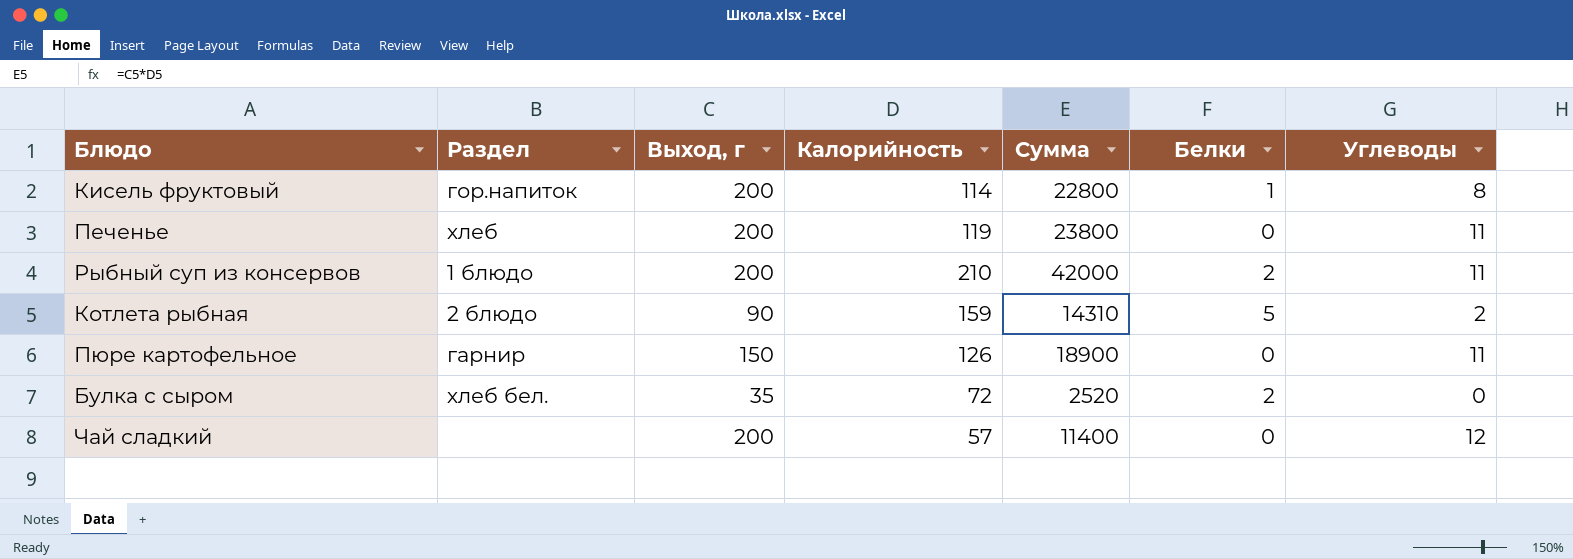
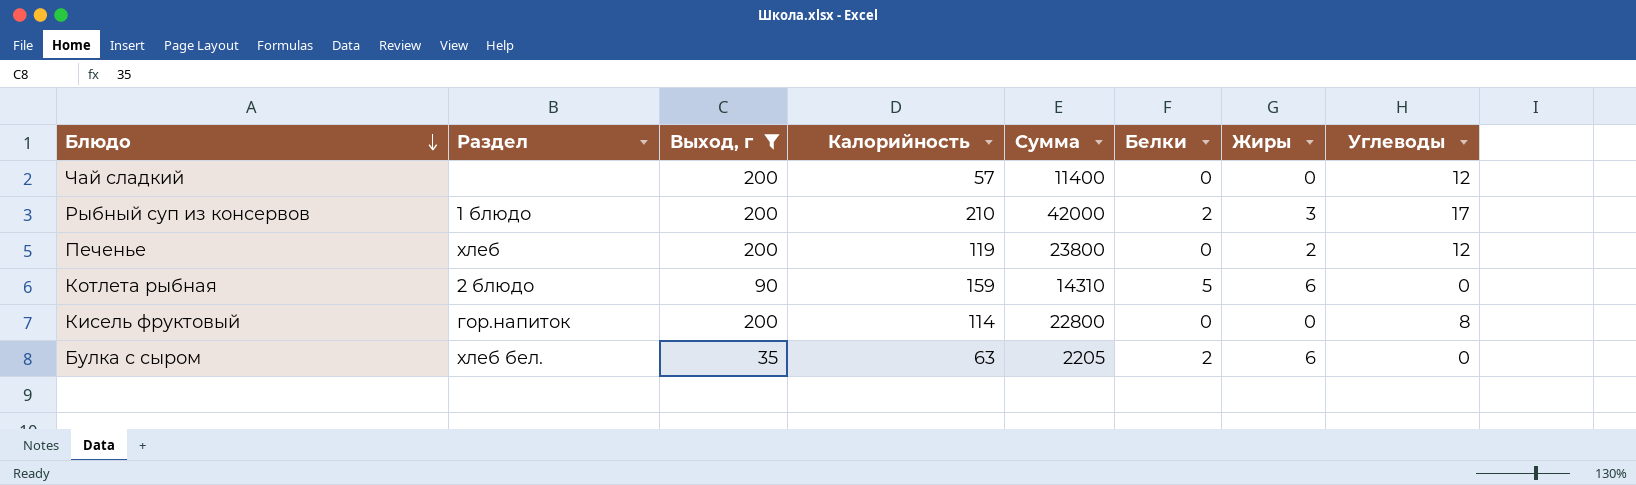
filter: none -> Выход, г != 150
row order: none -> Блюдо descending
column Жиры | position: none -> 7
Рыбный суп из консервов | Углеводы: 11 -> 17
Печенье | Углеводы: 11 -> 12
Котлета рыбная | Углеводы: 2 -> 0
Кисель фруктовый | Белки: 1 -> 0
Булка с сыром | Калорийность: 72 -> 63
Булка с сыром | Сумма: 2520 -> 2205

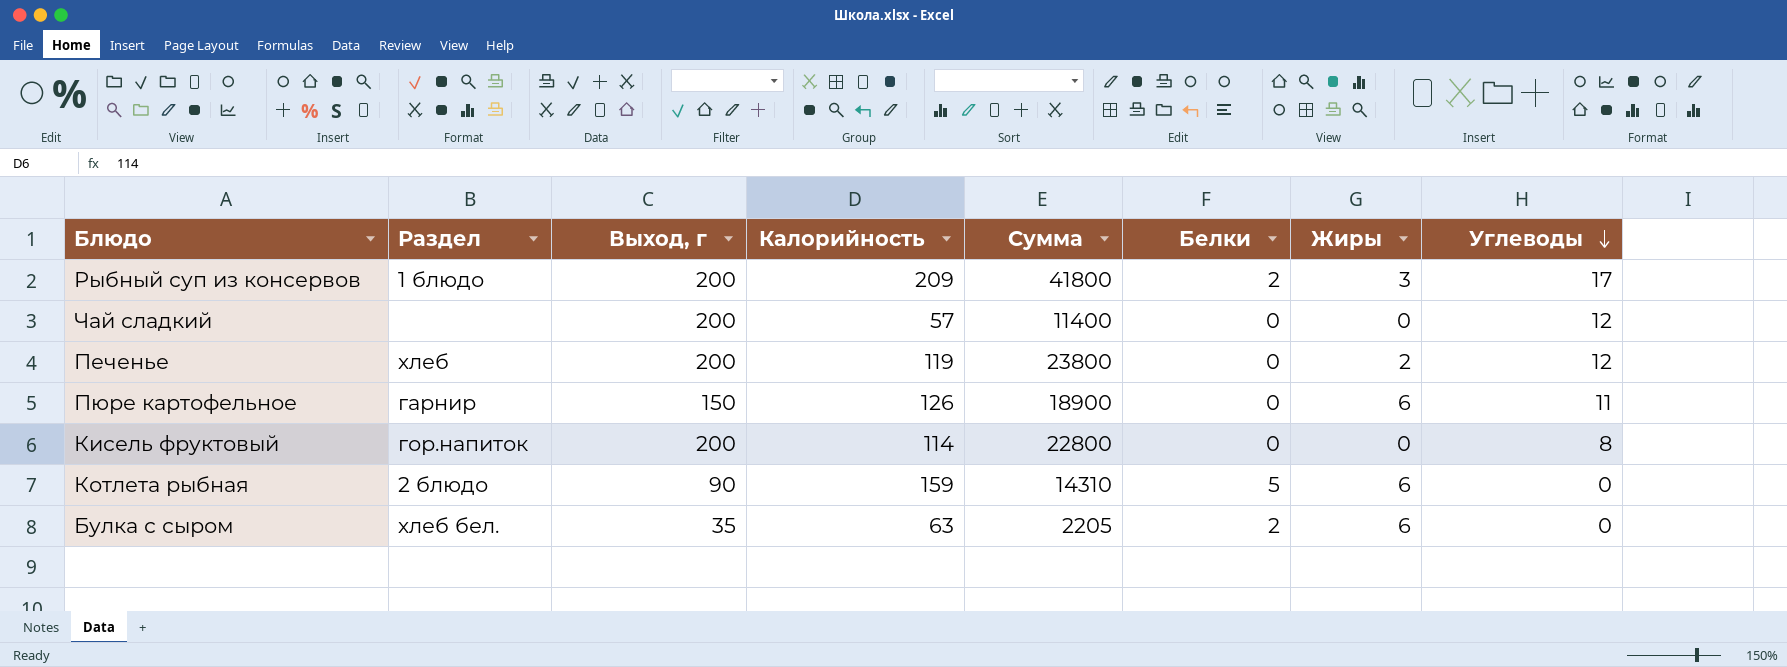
filter: Выход, г != 150 -> none
row order: Блюдо descending -> Углеводы descending
Рыбный суп из консервов | Калорийность: 210 -> 209
Рыбный суп из консервов | Сумма: 42000 -> 41800

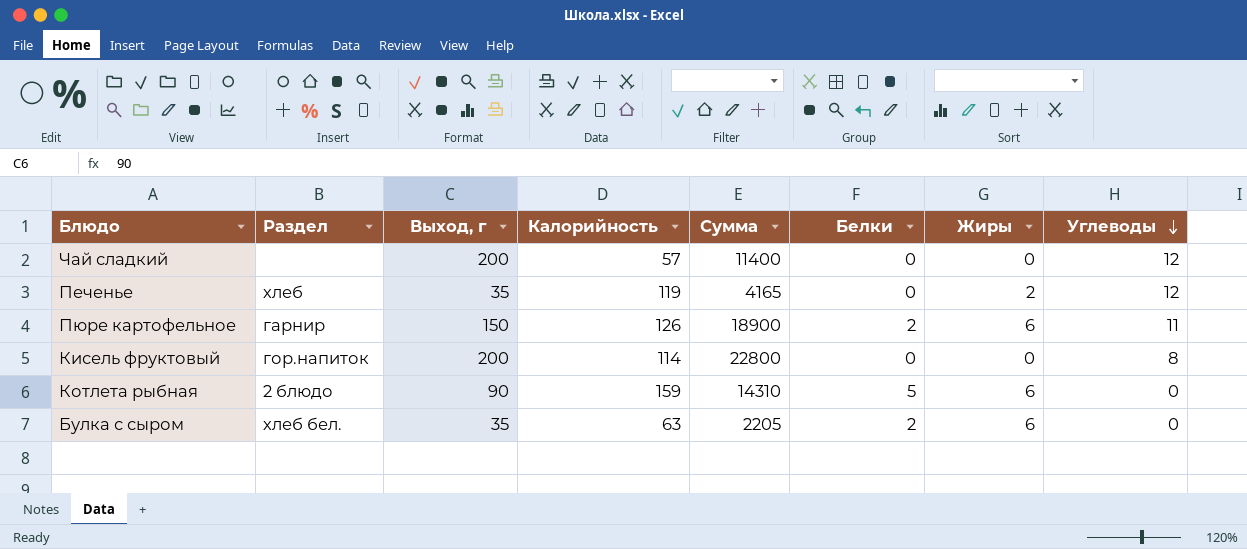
row Рыбный суп из консервов: 1 блюдо | 200 | 209 | 41800 | 2 | 3 | 17 -> none
Печенье | Выход, г: 200 -> 35
Печенье | Сумма: 23800 -> 4165
Пюре картофельное | Белки: 0 -> 2

